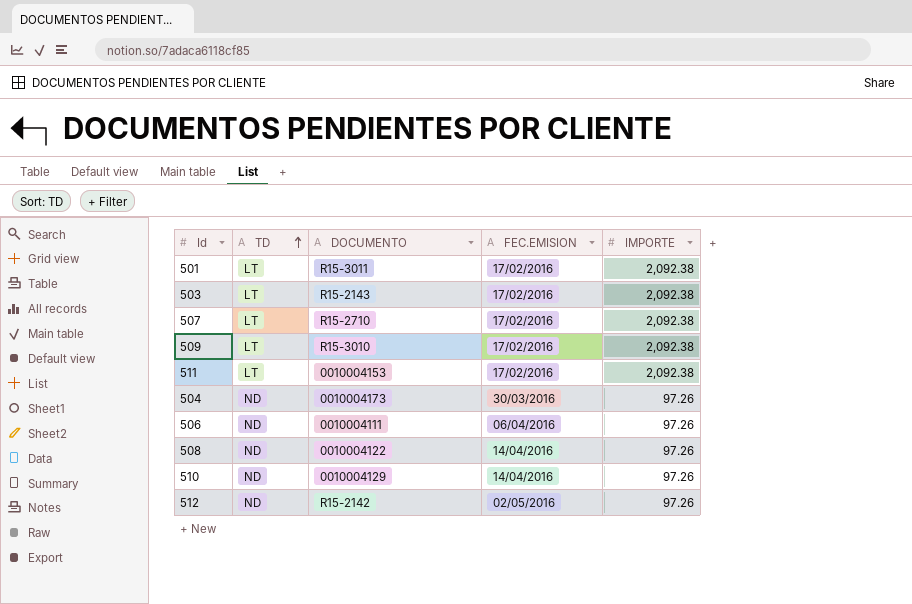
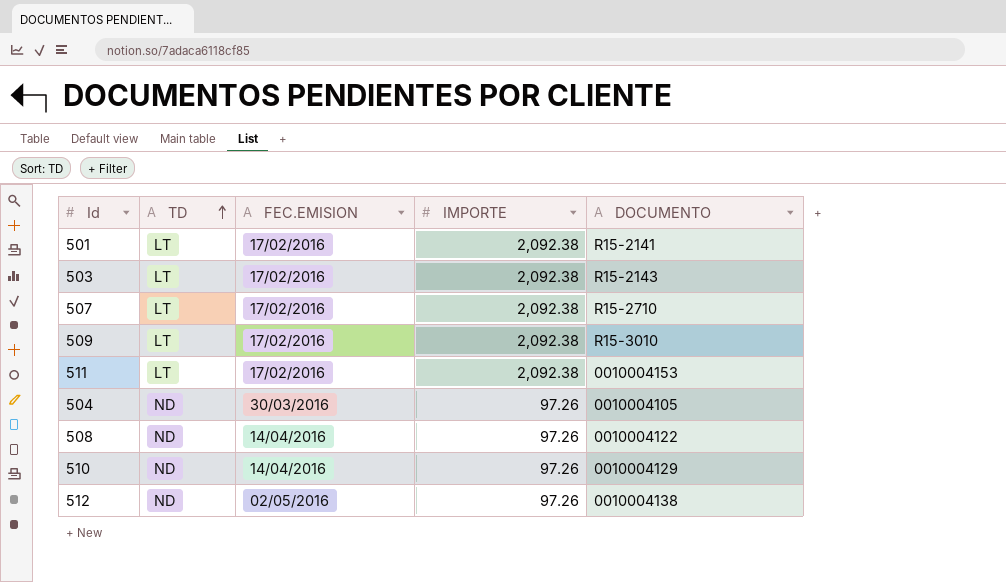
column DOCUMENTO | position: 3 -> 5
row 506: ND | 0010004111 | 06/04/2016 | 97.26 -> none
501 | DOCUMENTO: R15-3011 -> R15-2141
504 | DOCUMENTO: 0010004173 -> 0010004105
512 | DOCUMENTO: R15-2142 -> 0010004138

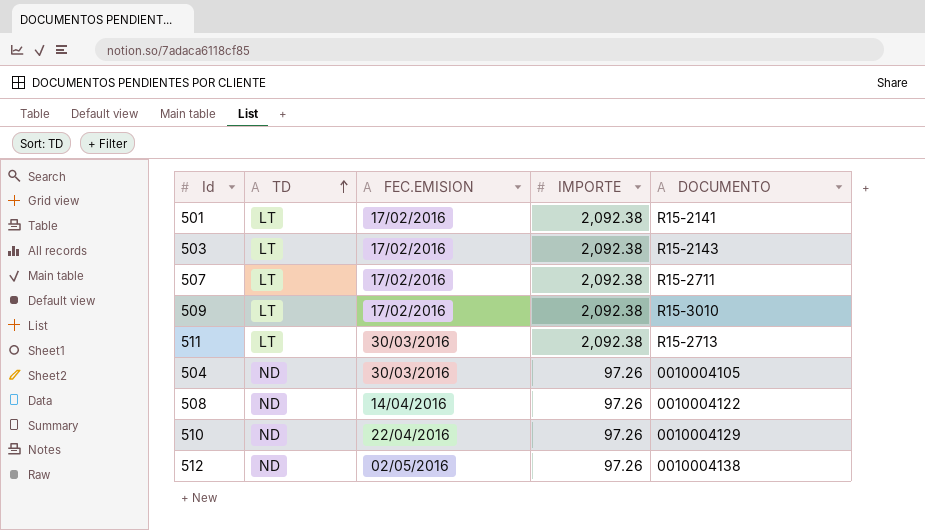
507 | DOCUMENTO: R15-2710 -> R15-2711
511 | FEC.EMISION: 17/02/2016 -> 30/03/2016
511 | DOCUMENTO: 0010004153 -> R15-2713
510 | FEC.EMISION: 14/04/2016 -> 22/04/2016

